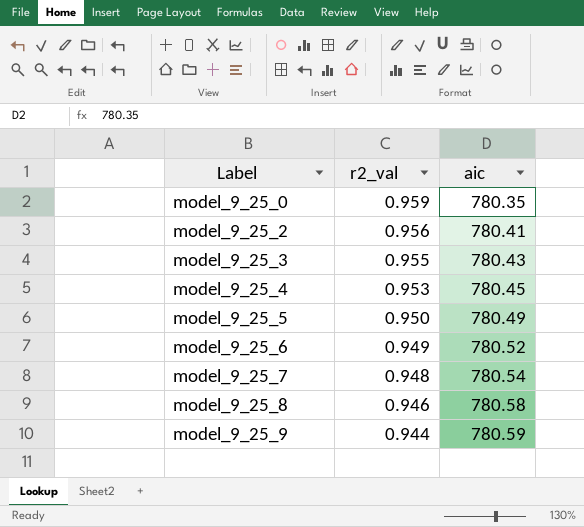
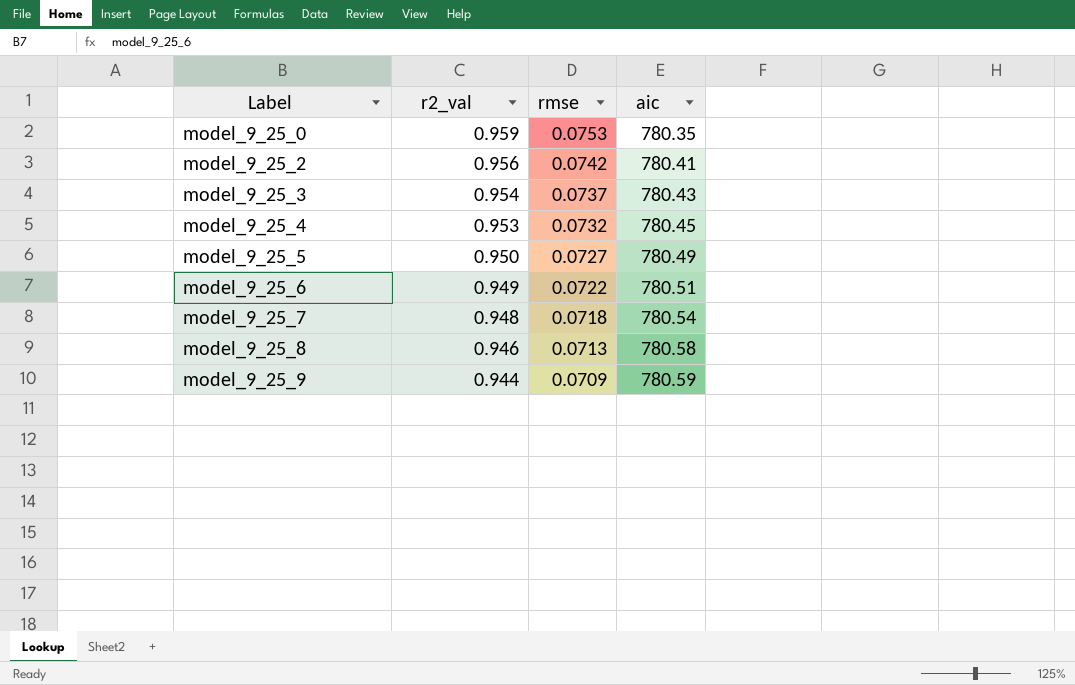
column rmse | position: none -> 3
model_9_25_3 | r2_val: 0.955 -> 0.954
model_9_25_6 | aic: 780.52 -> 780.51

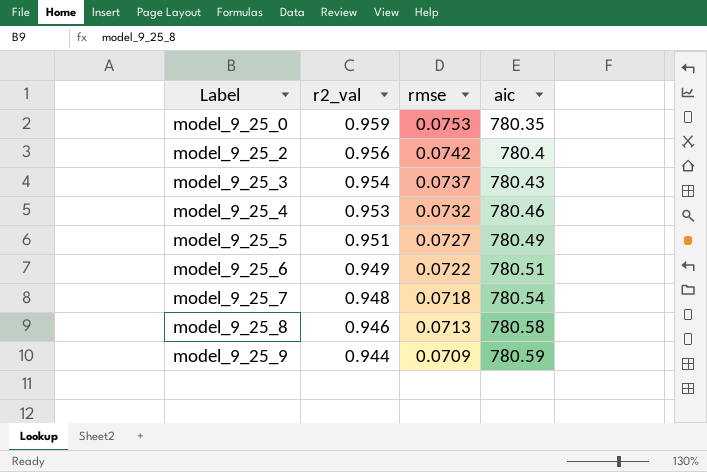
model_9_25_2 | aic: 780.41 -> 780.4
model_9_25_4 | aic: 780.45 -> 780.46
model_9_25_5 | r2_val: 0.950 -> 0.951

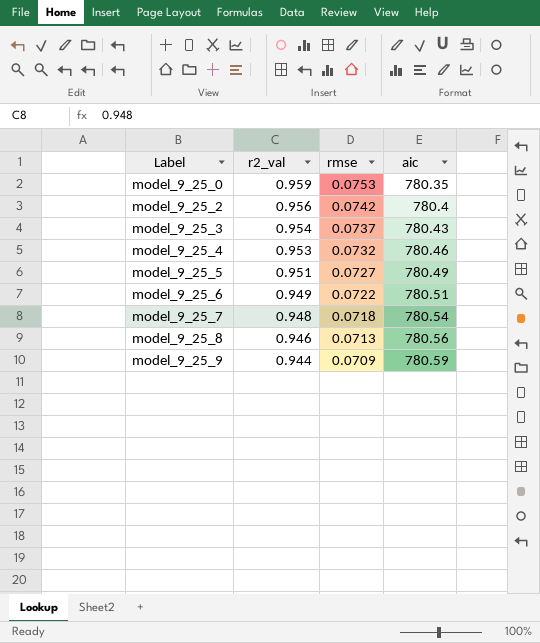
model_9_25_8 | aic: 780.58 -> 780.56

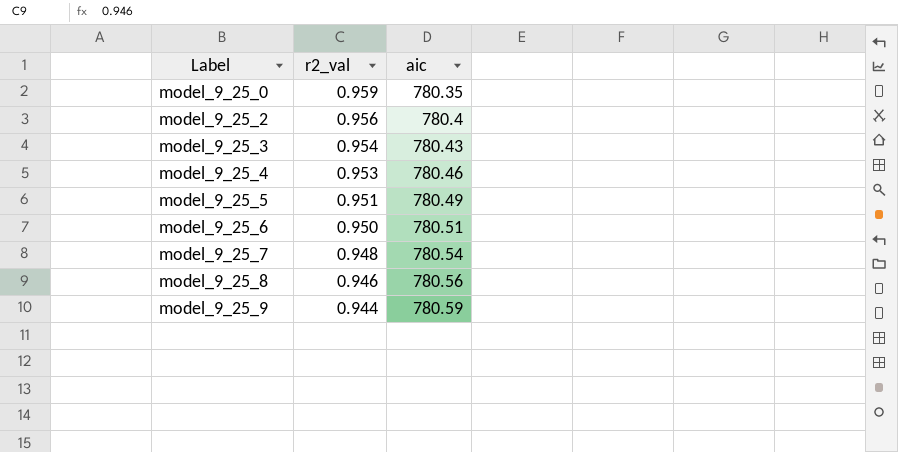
column rmse | position: 3 -> none
model_9_25_6 | r2_val: 0.949 -> 0.950

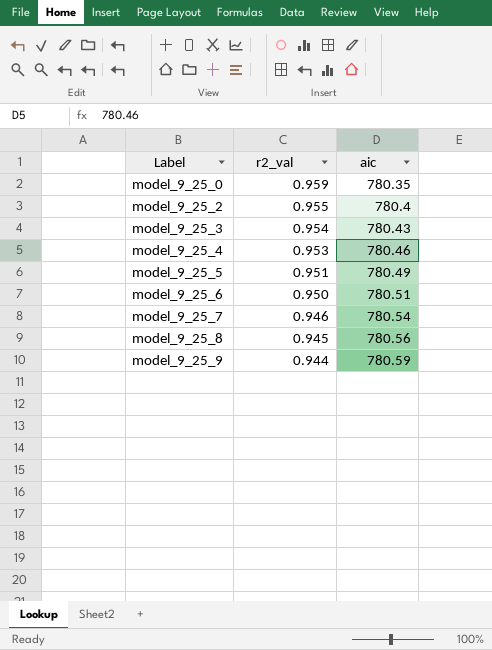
model_9_25_2 | r2_val: 0.956 -> 0.955
model_9_25_7 | r2_val: 0.948 -> 0.946
model_9_25_8 | r2_val: 0.946 -> 0.945

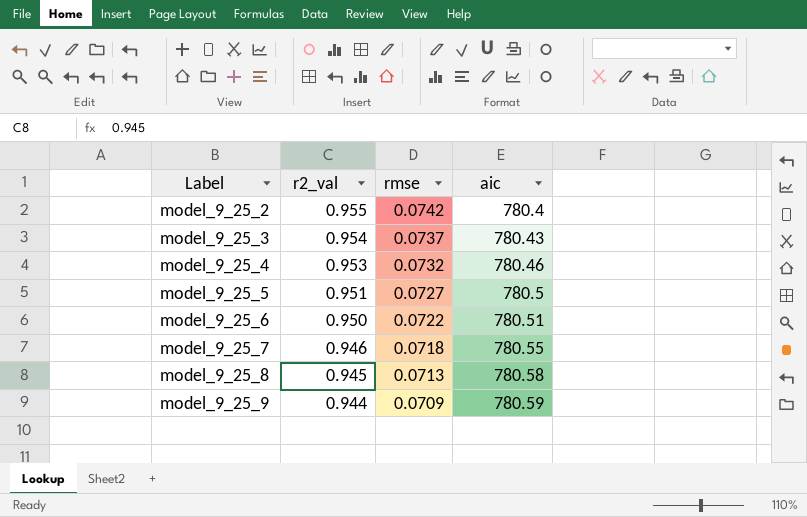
column rmse | position: none -> 3
row model_9_25_0: 0.959 | 780.35 -> none
model_9_25_5 | aic: 780.49 -> 780.5
model_9_25_7 | aic: 780.54 -> 780.55
model_9_25_8 | aic: 780.56 -> 780.58

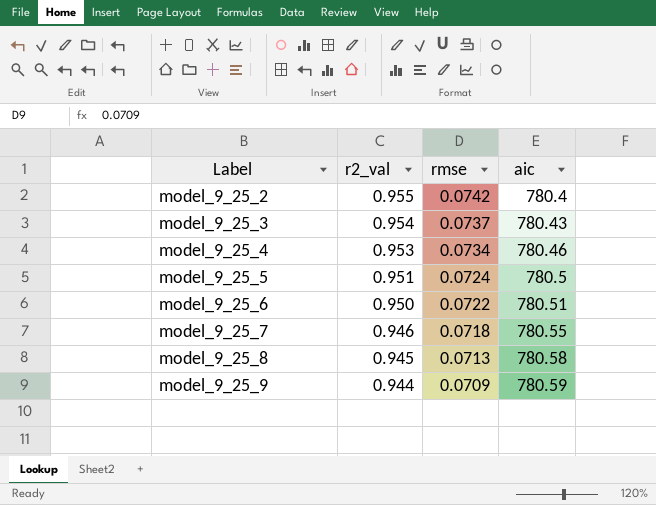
model_9_25_4 | rmse: 0.0732 -> 0.0734
model_9_25_5 | rmse: 0.0727 -> 0.0724

